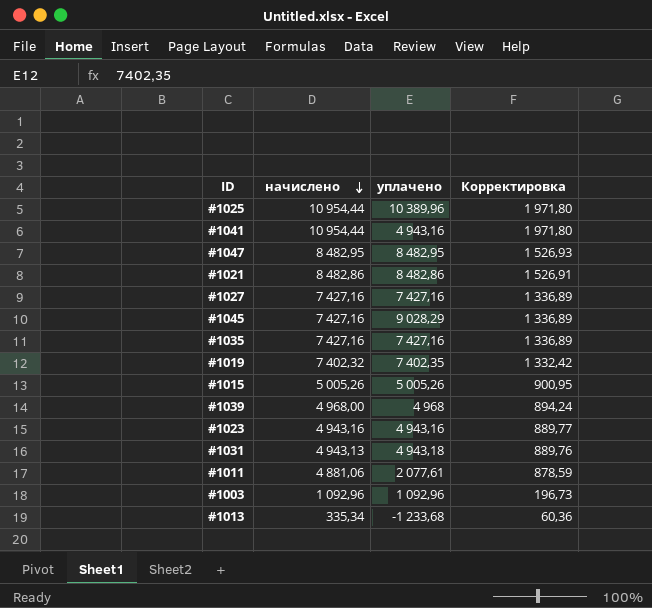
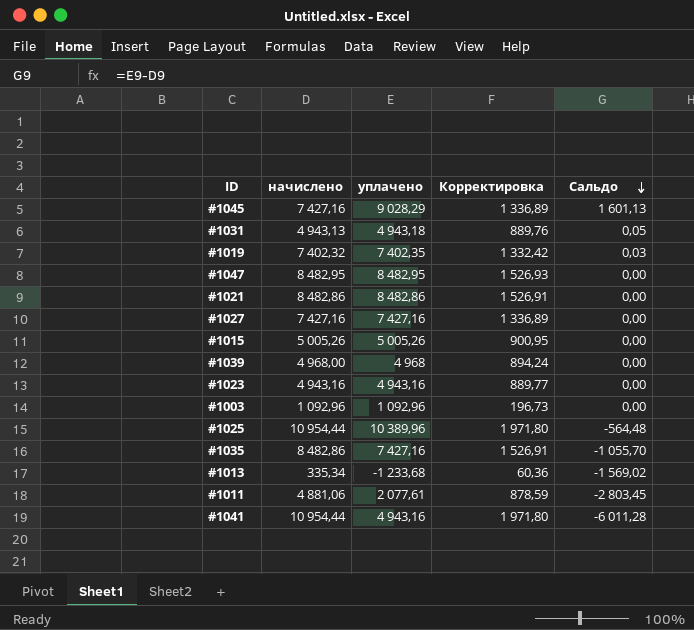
row order: начислено descending -> Сальдо descending
column Сальдо | formula: none -> [уплачено] - [начислено]
#1035 | начислено: 7 427,16 -> 8 482,86
#1035 | Корректировка: 1 336,89 -> 1 526,91

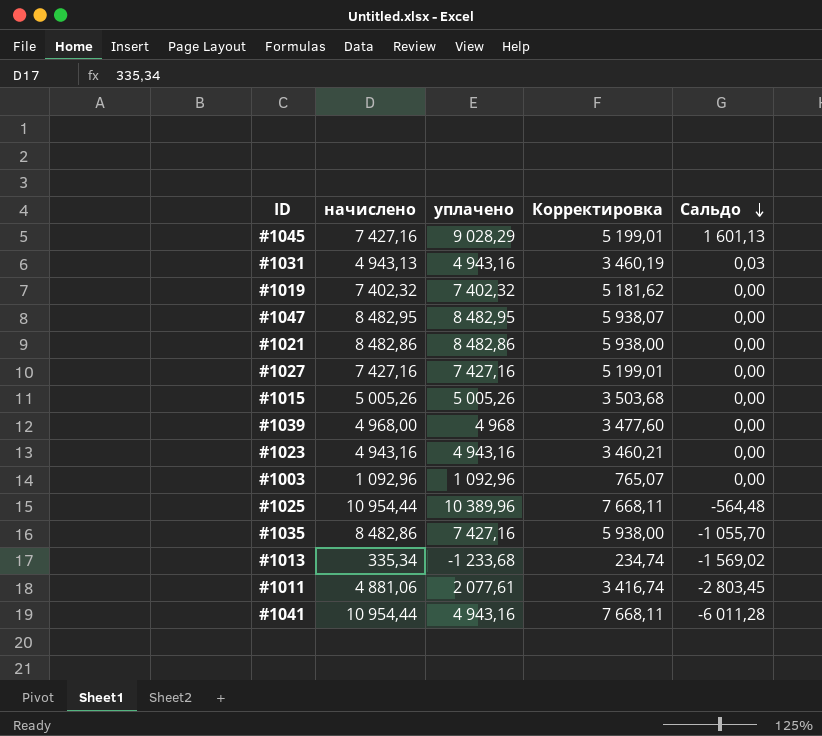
column Корректировка | formula: [начислено] * 0,18 -> [начислено] * 0,7
#1031 | уплачено: 4 943,18 -> 4 943,16
#1031 | Сальдо: 0,05 -> 0,03
#1019 | уплачено: 7 402,35 -> 7 402,32
#1019 | Сальдо: 0,03 -> 0,00

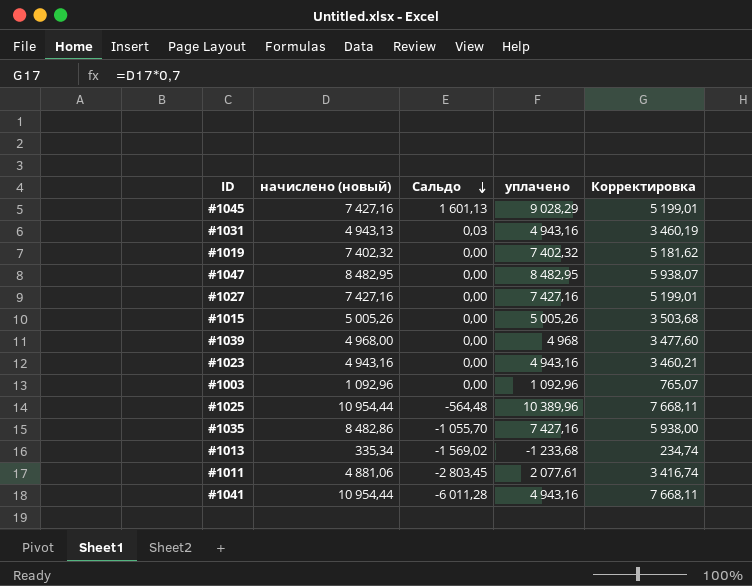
column name: начислено -> начислено (новый)
column Сальдо | position: 5 -> 3
row #1021: 8 482,86 | 8 482,86 | 5 938,00 | 0,00 -> none

